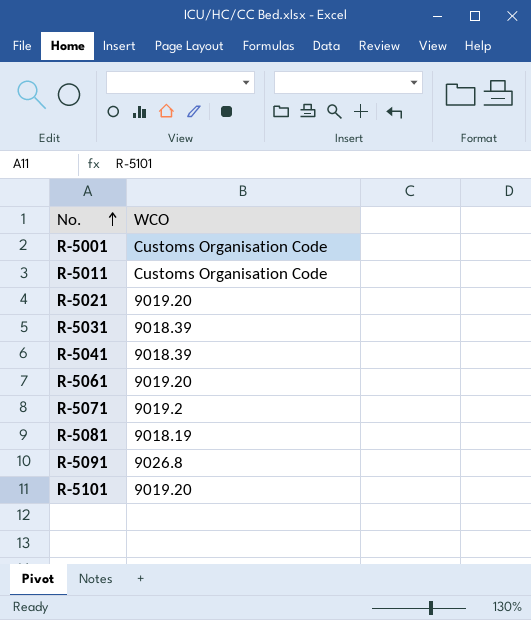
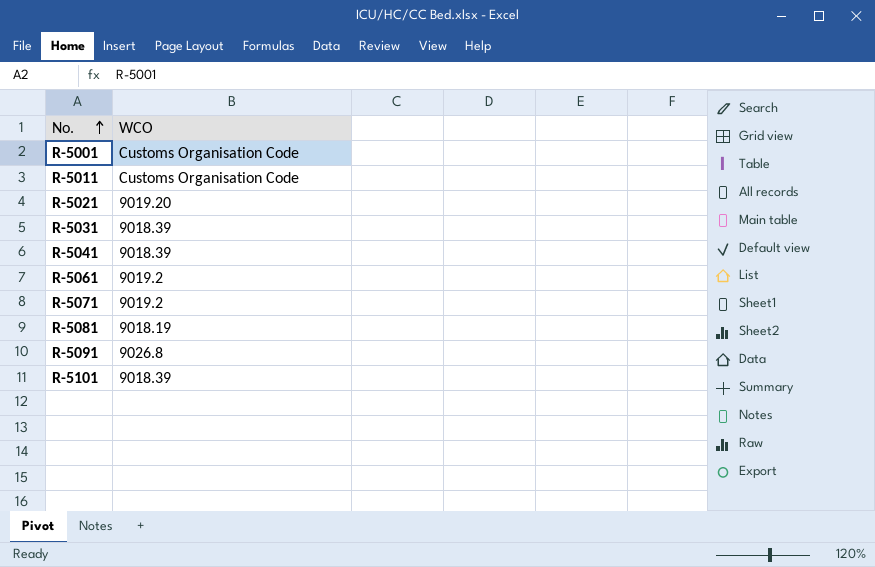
R-5061 | WCO: 9019.20 -> 9019.2
R-5101 | WCO: 9019.20 -> 9018.39

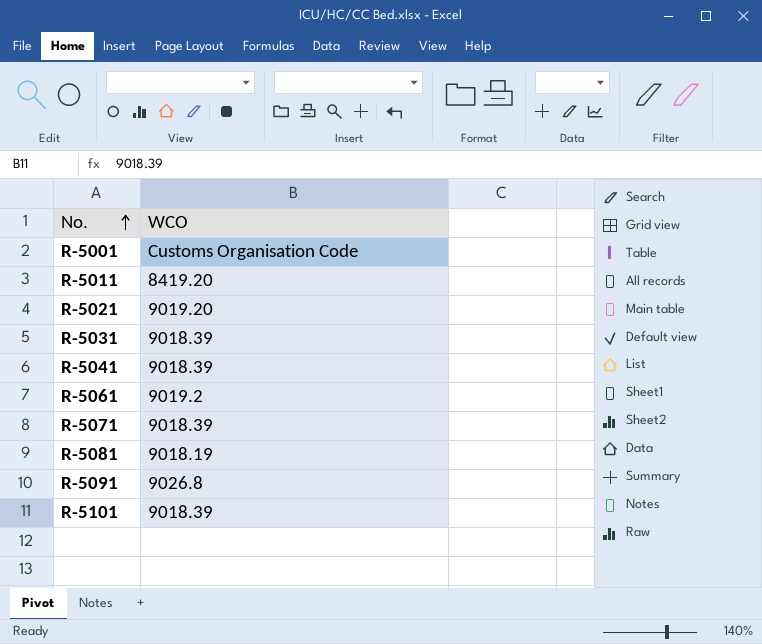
R-5011 | WCO: Customs Organisation Code -> 8419.20
R-5071 | WCO: 9019.2 -> 9018.39

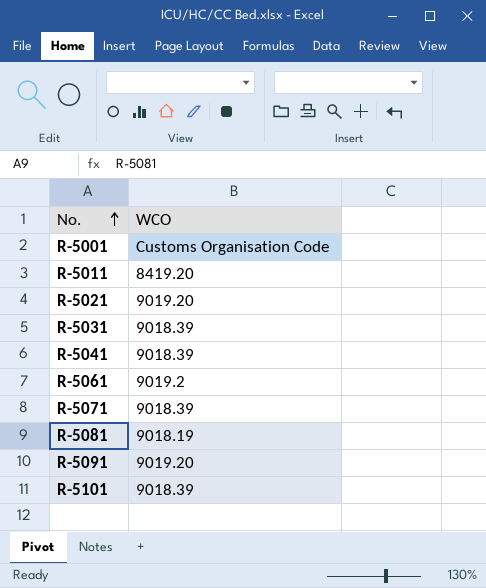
R-5091 | WCO: 9026.8 -> 9019.20

